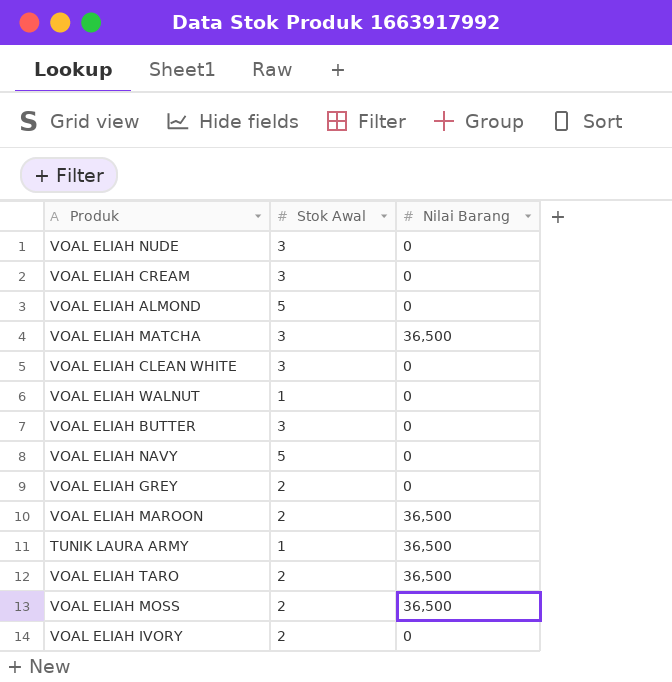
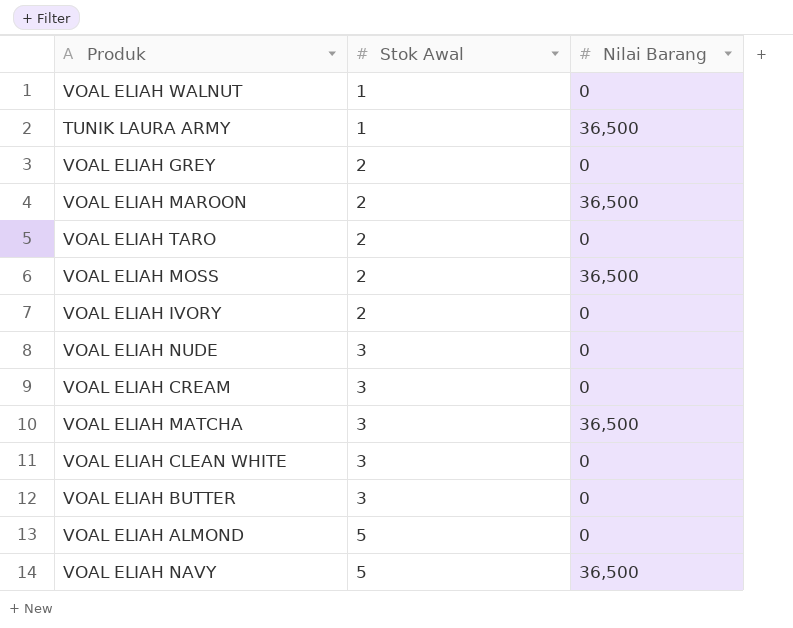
row order: none -> Stok Awal ascending
VOAL ELIAH TARO | Nilai Barang: 36,500 -> 0
VOAL ELIAH NAVY | Nilai Barang: 0 -> 36,500

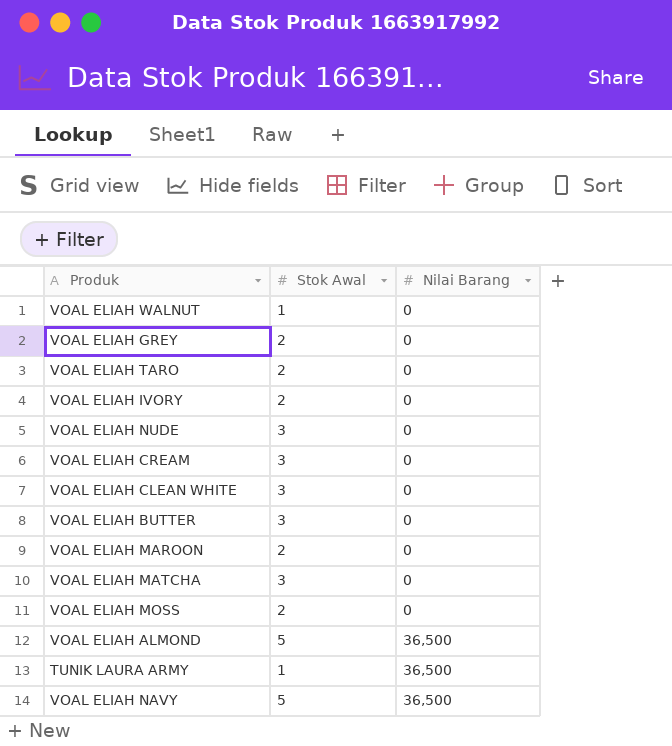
row order: Stok Awal ascending -> Nilai Barang ascending
VOAL ELIAH MAROON | Nilai Barang: 36,500 -> 0
VOAL ELIAH MATCHA | Nilai Barang: 36,500 -> 0
VOAL ELIAH MOSS | Nilai Barang: 36,500 -> 0
VOAL ELIAH ALMOND | Nilai Barang: 0 -> 36,500

